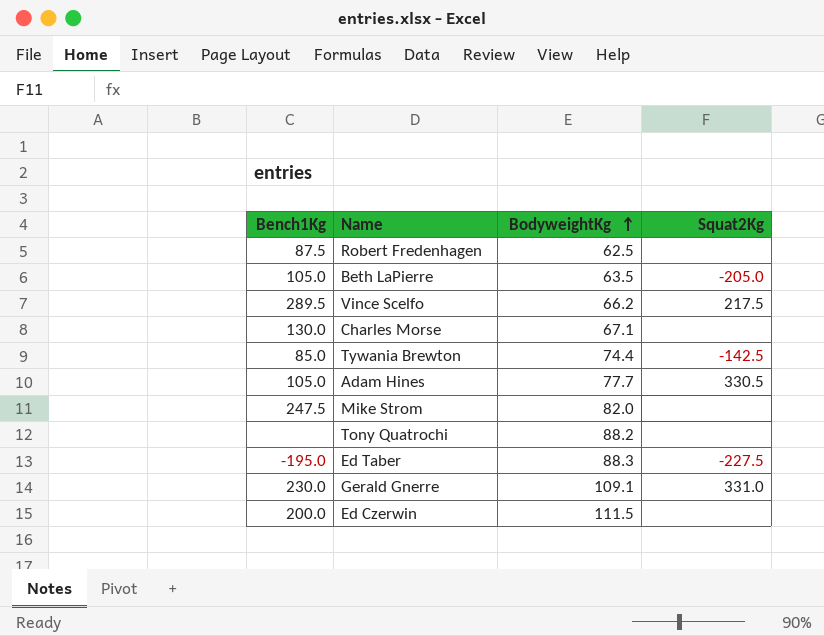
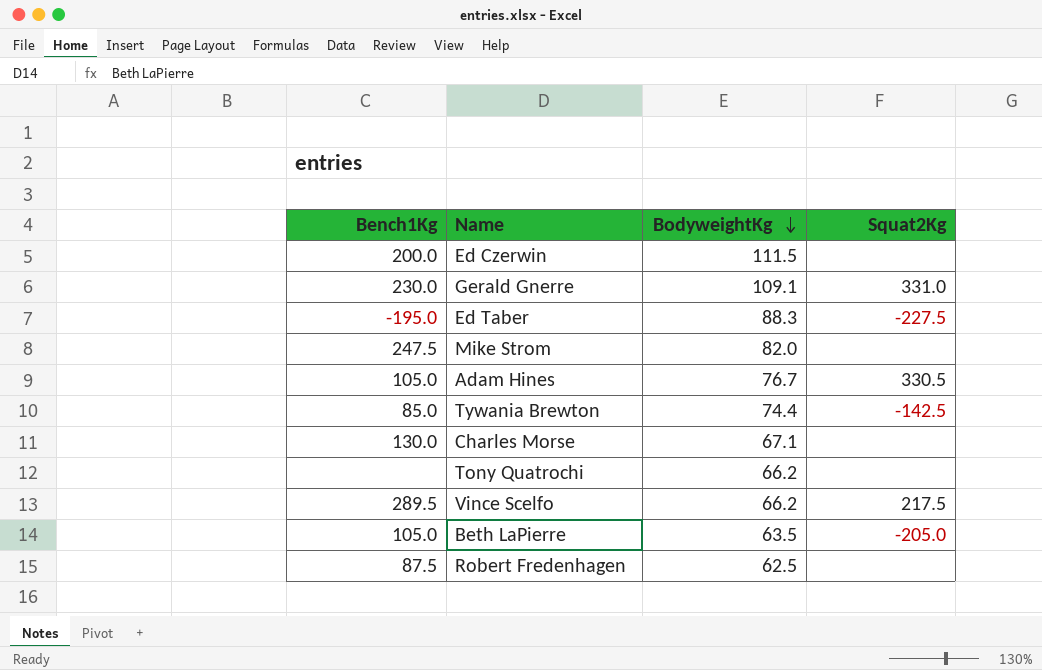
row order: BodyweightKg ascending -> BodyweightKg descending
Adam Hines | BodyweightKg: 77.7 -> 76.7
Tony Quatrochi | BodyweightKg: 88.2 -> 66.2

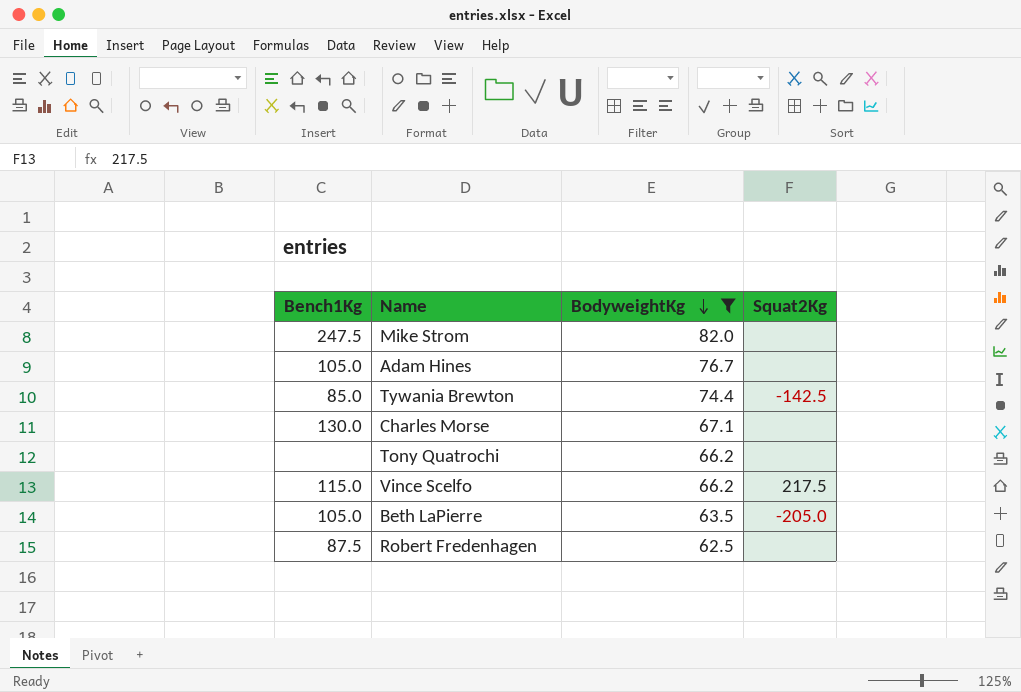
filter: none -> BodyweightKg <= 82.0
Adam Hines | Squat2Kg: 330.5 -> none
Vince Scelfo | Bench1Kg: 289.5 -> 115.0

